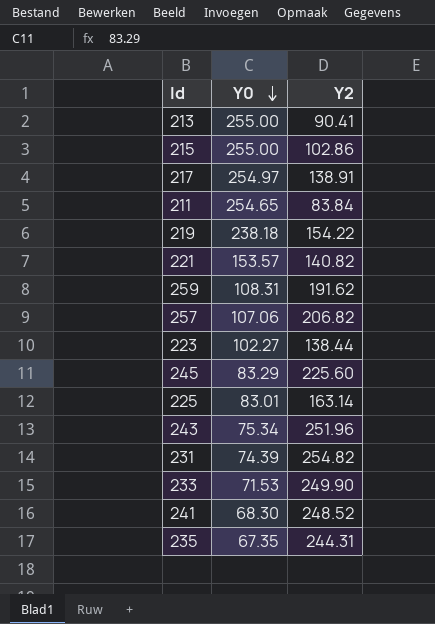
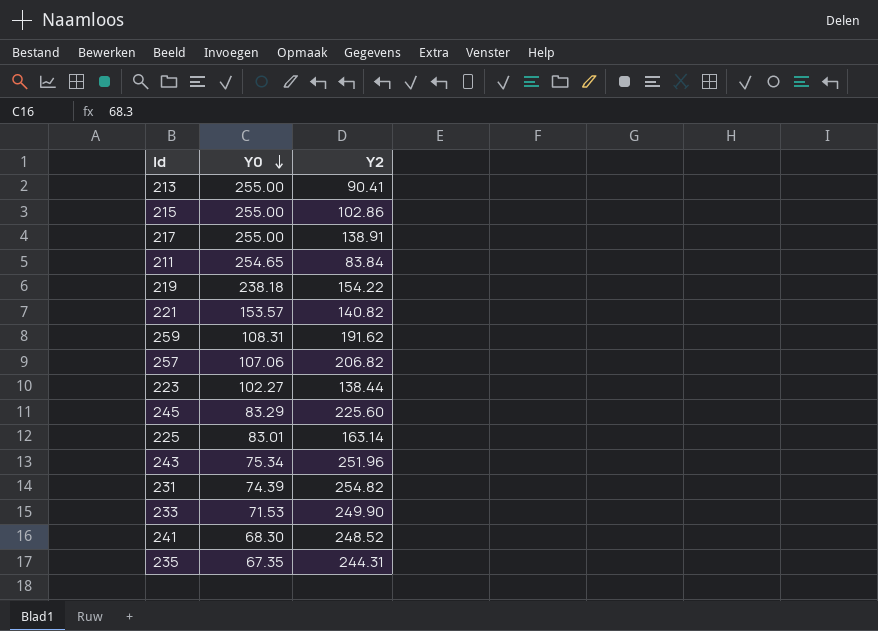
217 | Y0: 254.97 -> 255.00

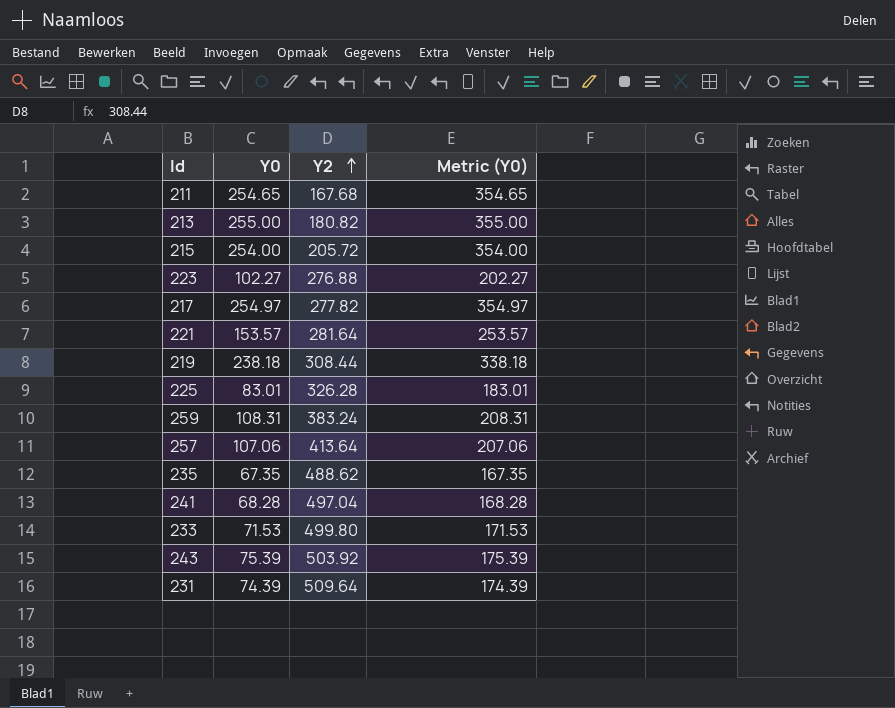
row order: Y0 descending -> Y2 ascending
column Metric (Y0) | formula: none -> [Y0] + 100
row 245: 83.29 | 225.60 -> none
211 | Y2: 83.84 -> 167.68
213 | Y2: 90.41 -> 180.82
215 | Y0: 255.00 -> 254.00
215 | Y2: 102.86 -> 205.72
223 | Y2: 138.44 -> 276.88
217 | Y0: 255.00 -> 254.97
217 | Y2: 138.91 -> 277.82
221 | Y2: 140.82 -> 281.64
219 | Y2: 154.22 -> 308.44
225 | Y2: 163.14 -> 326.28
259 | Y2: 191.62 -> 383.24
257 | Y2: 206.82 -> 413.64
235 | Y2: 244.31 -> 488.62
241 | Y0: 68.30 -> 68.28
241 | Y2: 248.52 -> 497.04
233 | Y2: 249.90 -> 499.80
243 | Y0: 75.34 -> 75.39
243 | Y2: 251.96 -> 503.92
231 | Y2: 254.82 -> 509.64

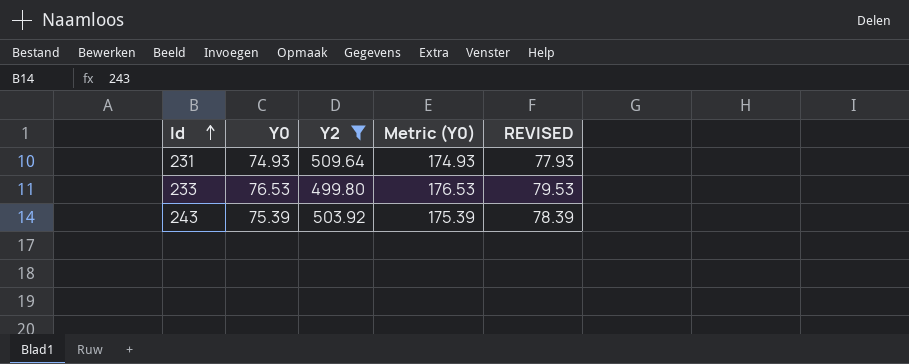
filter: none -> Y2 >= 499.80
row order: Y2 ascending -> Id ascending
column REVISED | formula: none -> [Y0] + 3
231 | Y0: 74.39 -> 74.93
231 | Metric (Y0): 174.39 -> 174.93
233 | Y0: 71.53 -> 76.53
233 | Metric (Y0): 171.53 -> 176.53

